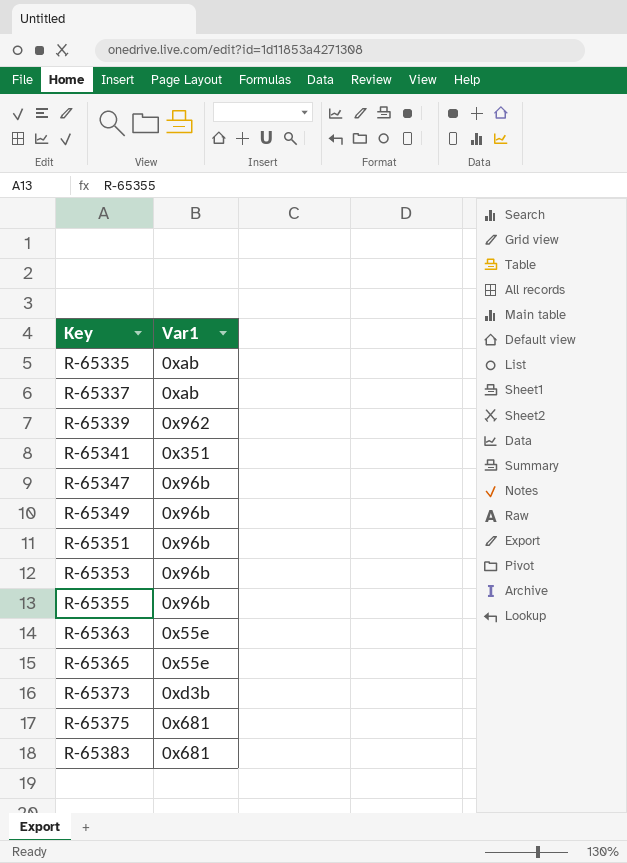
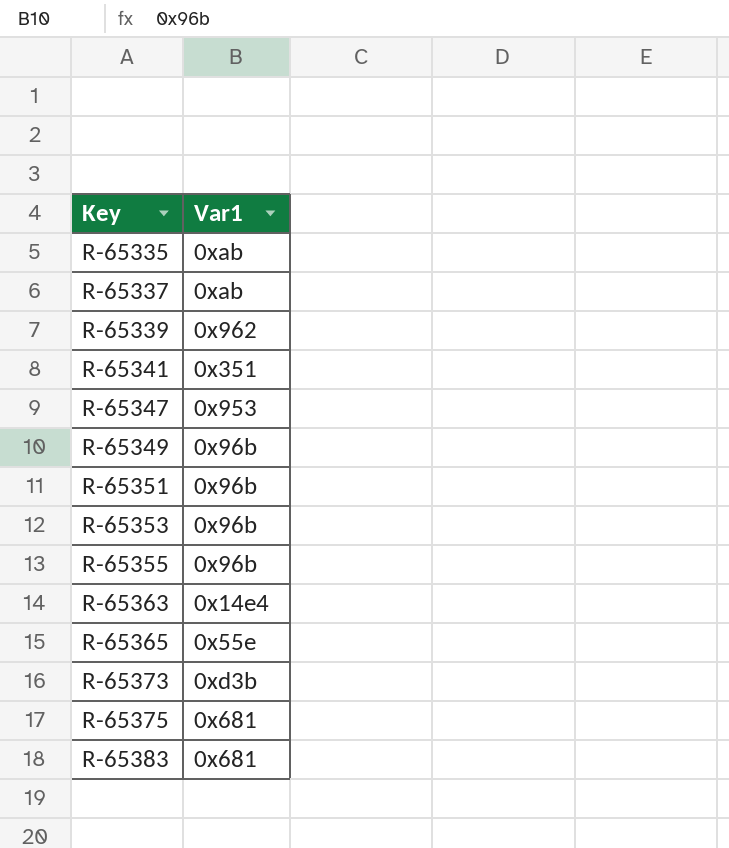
R-65347 | Var1: 0x96b -> 0x953
R-65363 | Var1: 0x55e -> 0x14e4

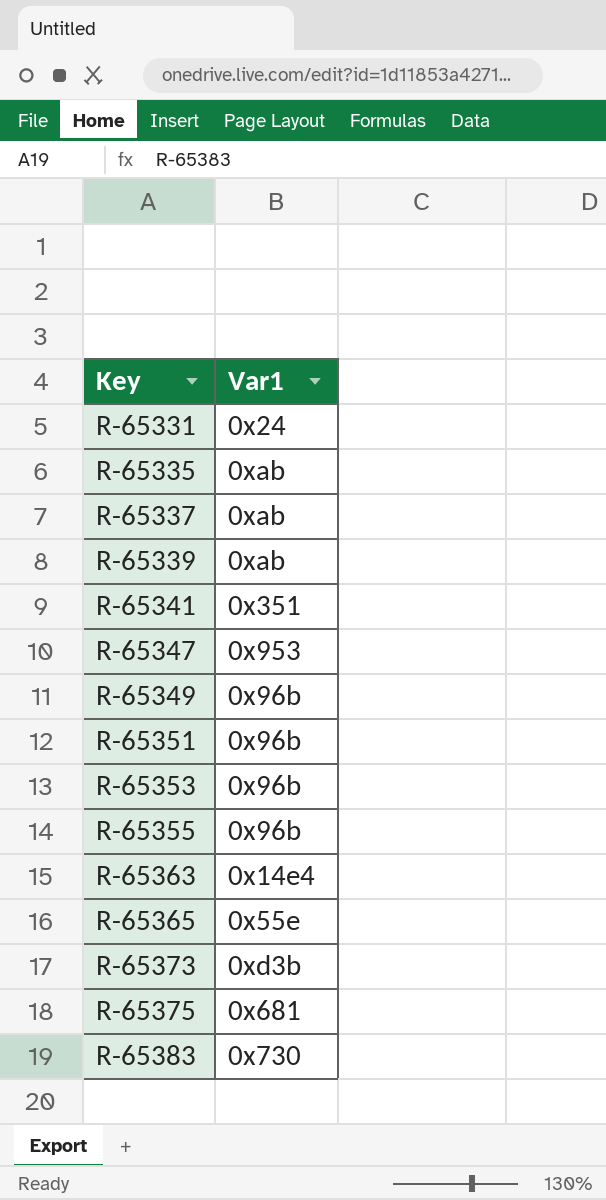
row R-65331: none -> 0x24
R-65339 | Var1: 0x962 -> 0xab
R-65383 | Var1: 0x681 -> 0x730

